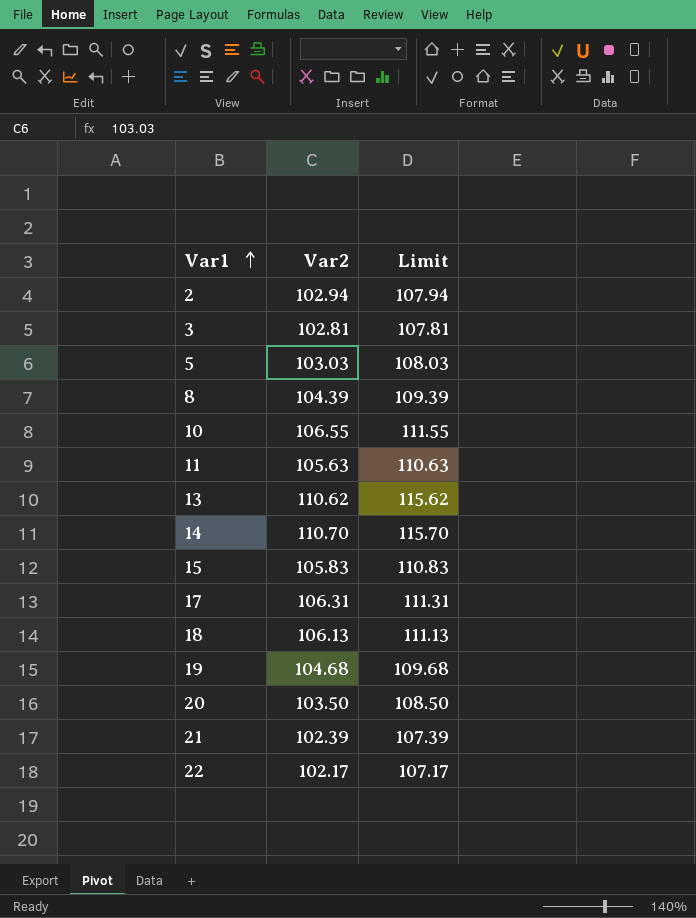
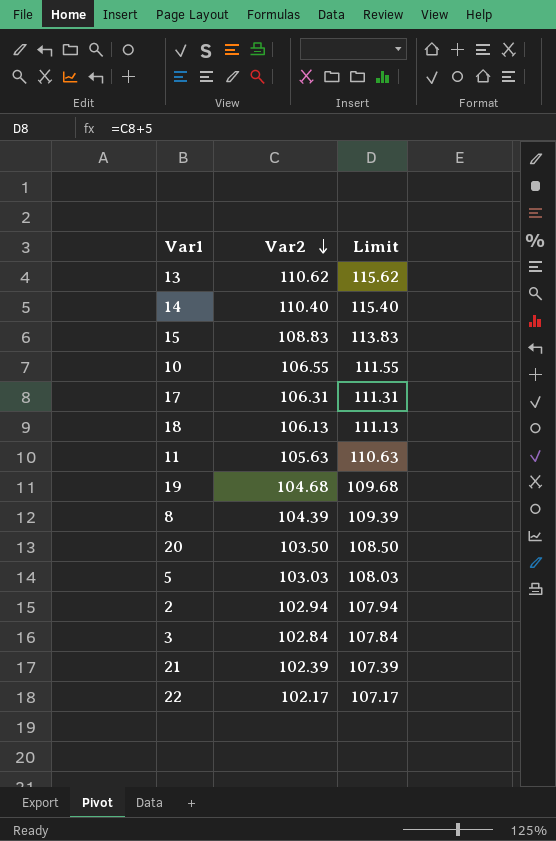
row order: Var1 ascending -> Var2 descending
14 | Var2: 110.70 -> 110.40
14 | Limit: 115.70 -> 115.40
15 | Var2: 105.83 -> 108.83
15 | Limit: 110.83 -> 113.83
3 | Var2: 102.81 -> 102.84
3 | Limit: 107.81 -> 107.84

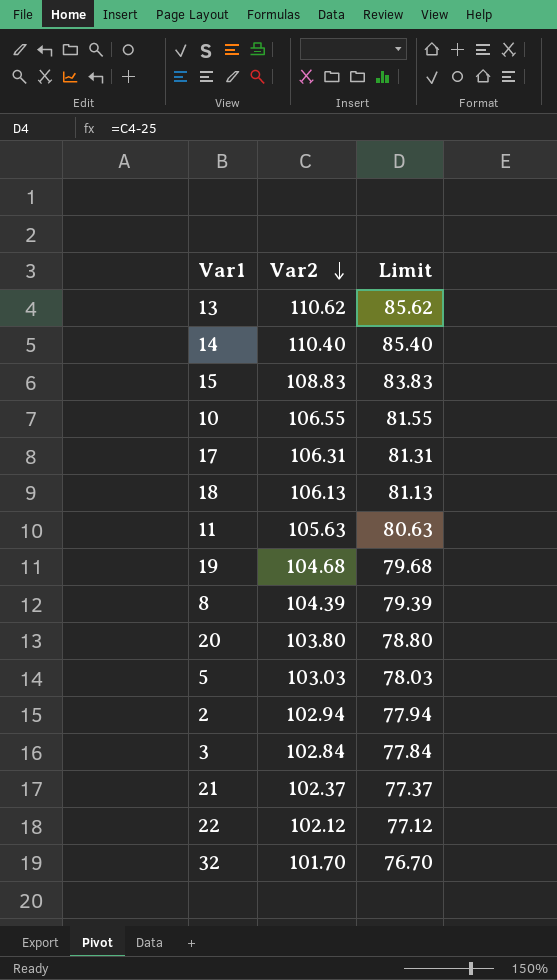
column Limit | formula: [Var2] + 5 -> [Var2] - 25
20 | Var2: 103.50 -> 103.80
21 | Var2: 102.39 -> 102.37
22 | Var2: 102.17 -> 102.12
row 32: none -> 101.70 | 76.70

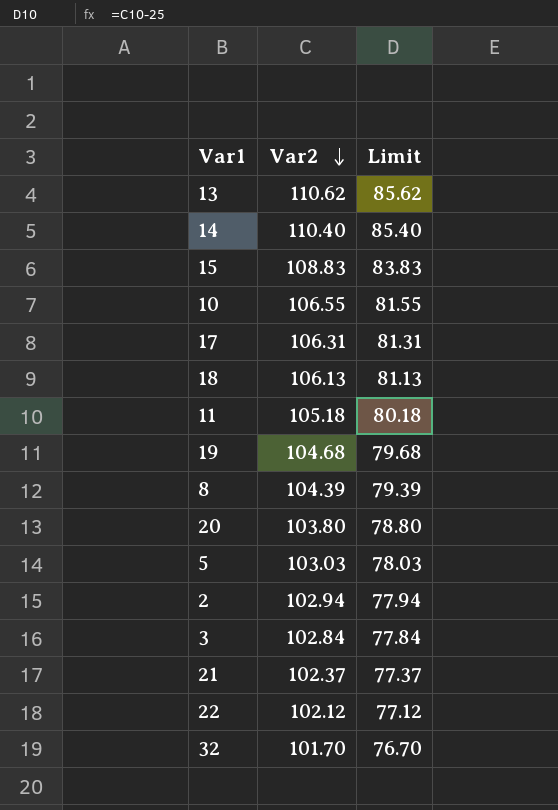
11 | Var2: 105.63 -> 105.18
11 | Limit: 80.63 -> 80.18

